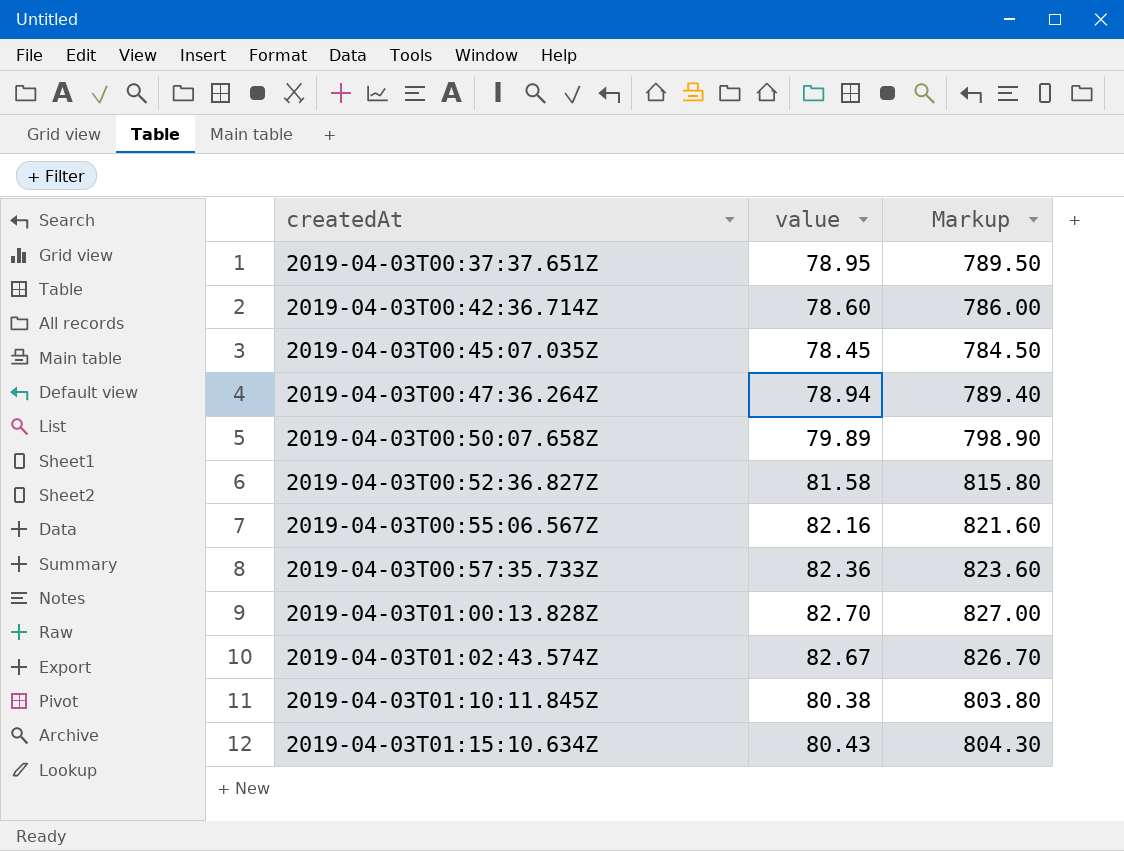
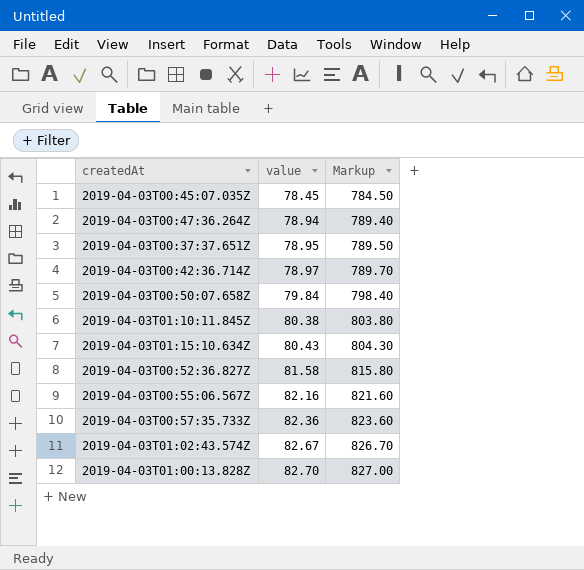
row order: createdAt ascending -> value ascending
2019-04-03T00:42:36.714Z | value: 78.60 -> 78.97
2019-04-03T00:42:36.714Z | Markup: 786.00 -> 789.70
2019-04-03T00:50:07.658Z | value: 79.89 -> 79.84
2019-04-03T00:50:07.658Z | Markup: 798.90 -> 798.40

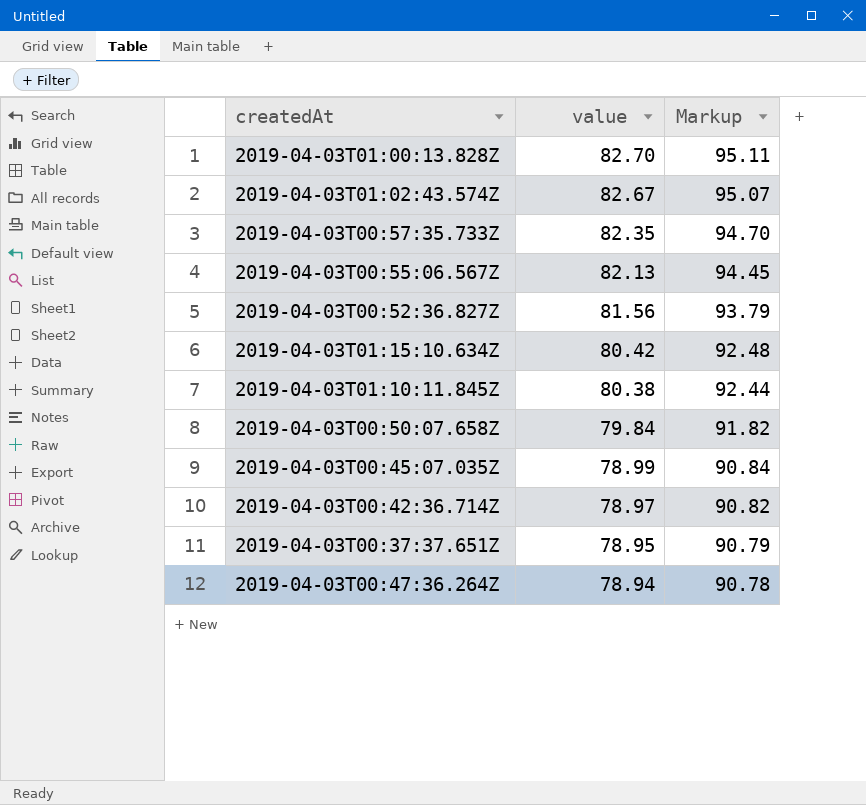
row order: value ascending -> value descending
column Markup | formula: [value] * 10 -> [value] * 1.15
2019-04-03T00:57:35.733Z | value: 82.36 -> 82.35
2019-04-03T00:55:06.567Z | value: 82.16 -> 82.13
2019-04-03T00:52:36.827Z | value: 81.58 -> 81.56
2019-04-03T01:15:10.634Z | value: 80.43 -> 80.42
2019-04-03T00:45:07.035Z | value: 78.45 -> 78.99

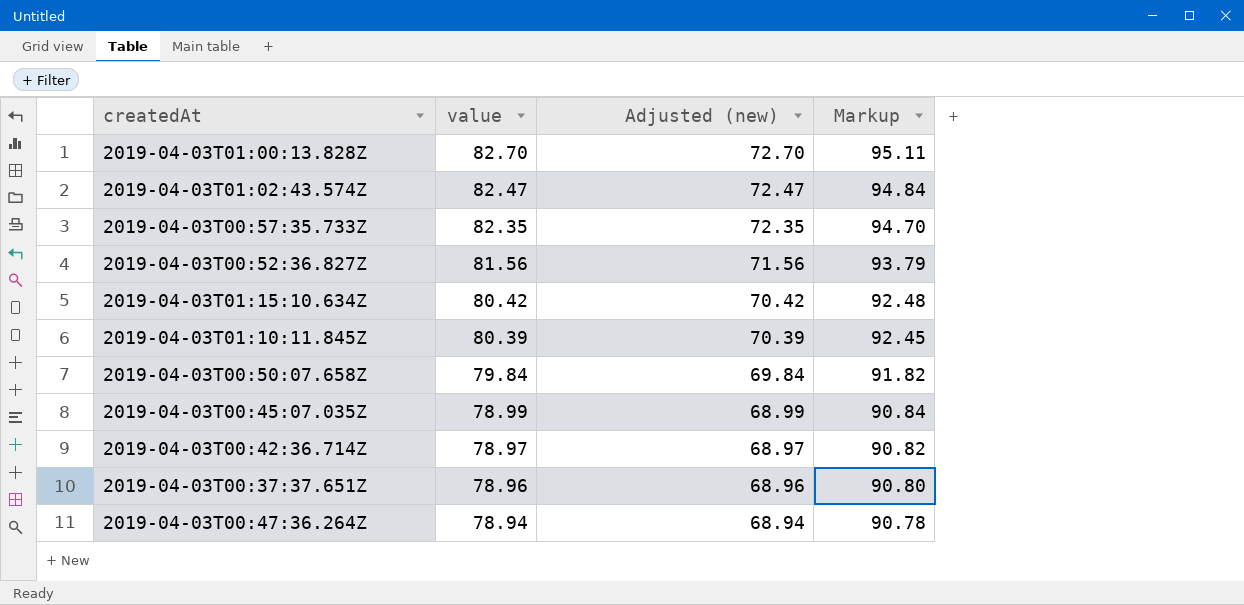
column Adjusted (new) | formula: none -> [value] - 10
row 2019-04-03T00:55:06.567Z: 82.13 | 94.45 -> none
2019-04-03T01:02:43.574Z | value: 82.67 -> 82.47
2019-04-03T01:02:43.574Z | Markup: 95.07 -> 94.84
2019-04-03T01:10:11.845Z | value: 80.38 -> 80.39
2019-04-03T01:10:11.845Z | Markup: 92.44 -> 92.45
2019-04-03T00:37:37.651Z | value: 78.95 -> 78.96
2019-04-03T00:37:37.651Z | Markup: 90.79 -> 90.80

